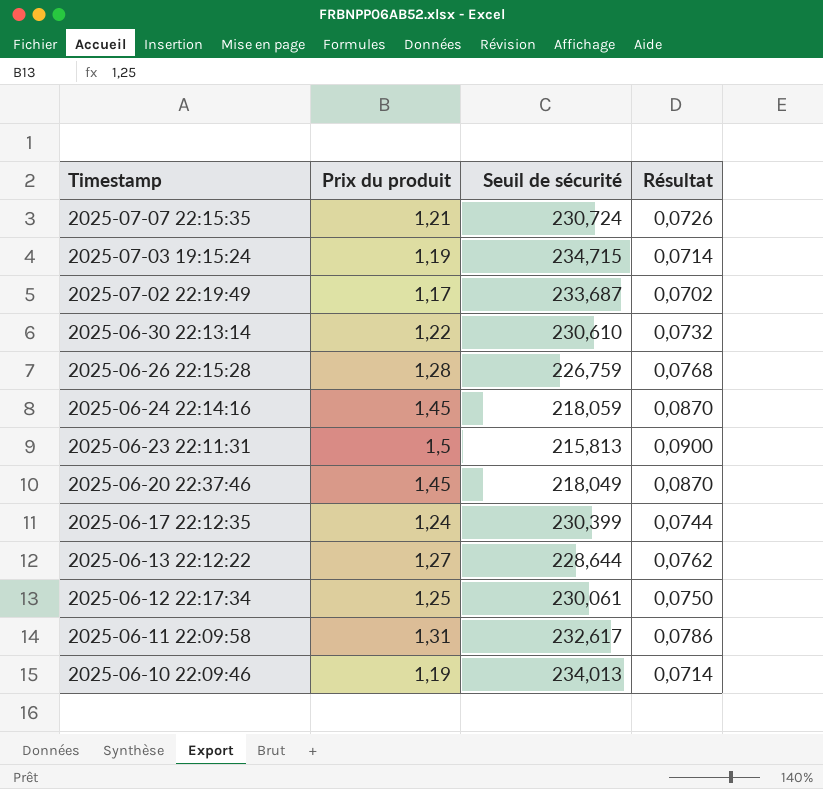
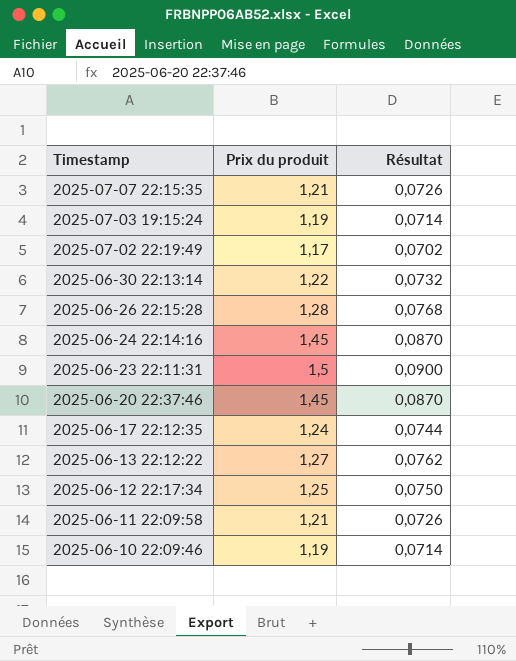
column Seuil de sécurité | position: 3 -> none
2025-06-11 22:09:58 | Prix du produit: 1,31 -> 1,21
2025-06-11 22:09:58 | Résultat: 0,0786 -> 0,0726

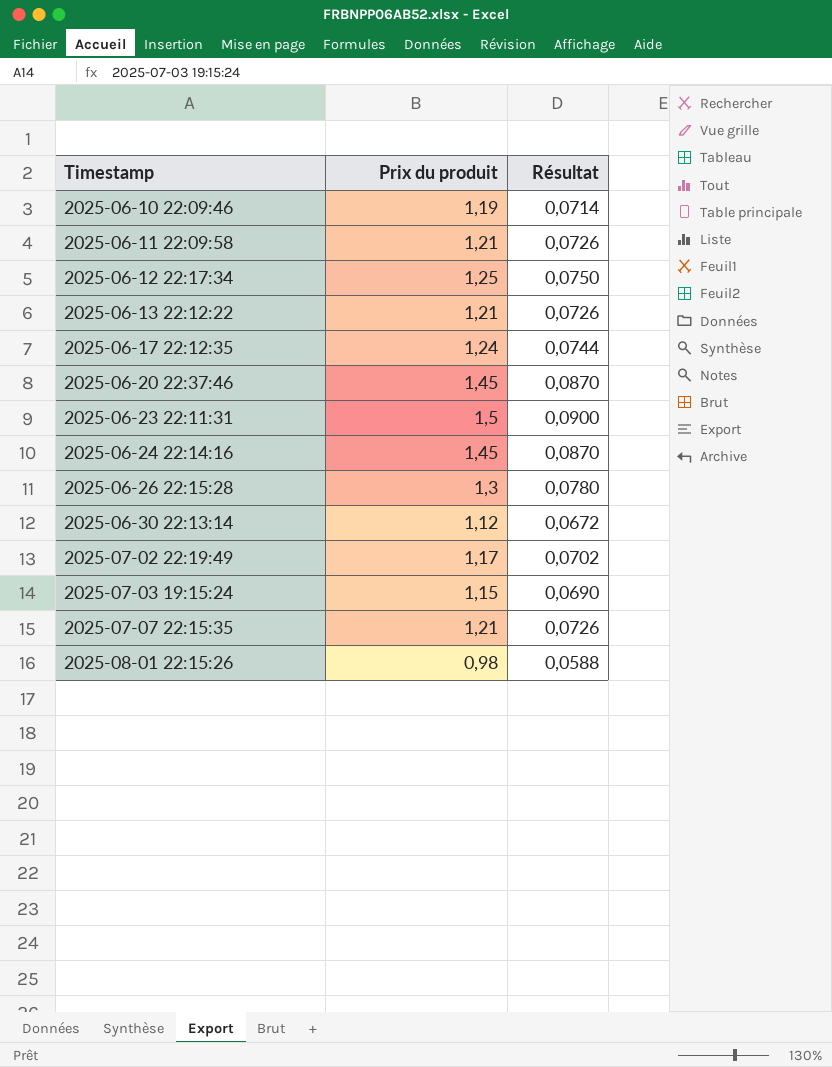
row order: Timestamp descending -> Timestamp ascending
2025-06-13 22:12:22 | Prix du produit: 1,27 -> 1,21
2025-06-13 22:12:22 | Résultat: 0,0762 -> 0,0726
2025-06-26 22:15:28 | Prix du produit: 1,28 -> 1,3
2025-06-26 22:15:28 | Résultat: 0,0768 -> 0,0780
2025-06-30 22:13:14 | Prix du produit: 1,22 -> 1,12
2025-06-30 22:13:14 | Résultat: 0,0732 -> 0,0672
2025-07-03 19:15:24 | Prix du produit: 1,19 -> 1,15
2025-07-03 19:15:24 | Résultat: 0,0714 -> 0,0690
row 2025-08-01 22:15:26: none -> 0,98 | 0,0588

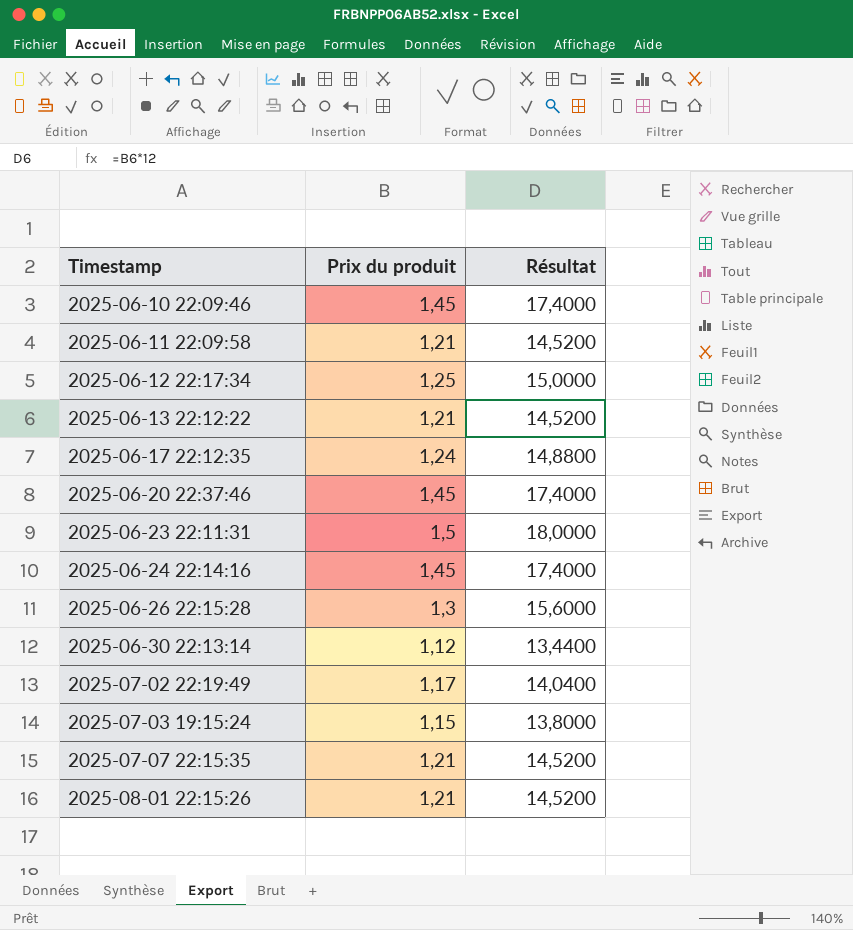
column Résultat | formula: [Prix du produit] * 0,06 -> [Prix du produit] * 12
2025-06-10 22:09:46 | Prix du produit: 1,19 -> 1,45
2025-08-01 22:15:26 | Prix du produit: 0,98 -> 1,21

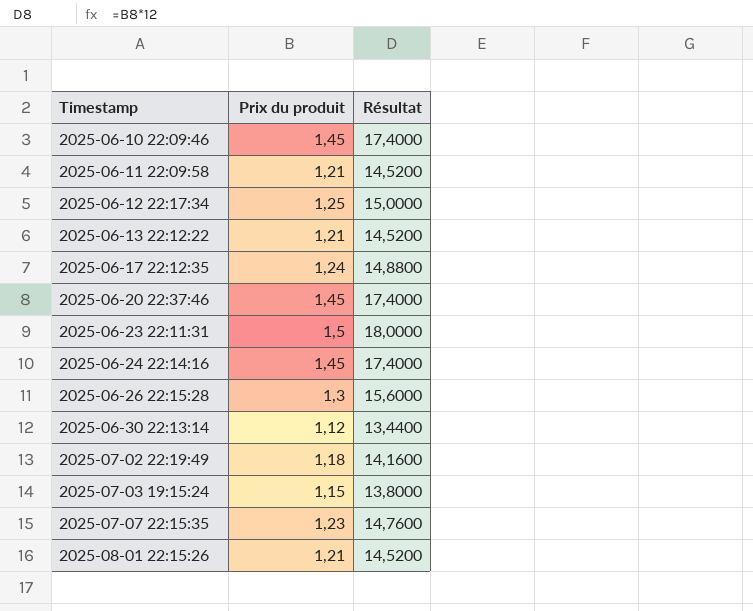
2025-07-02 22:19:49 | Prix du produit: 1,17 -> 1,18
2025-07-02 22:19:49 | Résultat: 14,0400 -> 14,1600
2025-07-07 22:15:35 | Prix du produit: 1,21 -> 1,23
2025-07-07 22:15:35 | Résultat: 14,5200 -> 14,7600

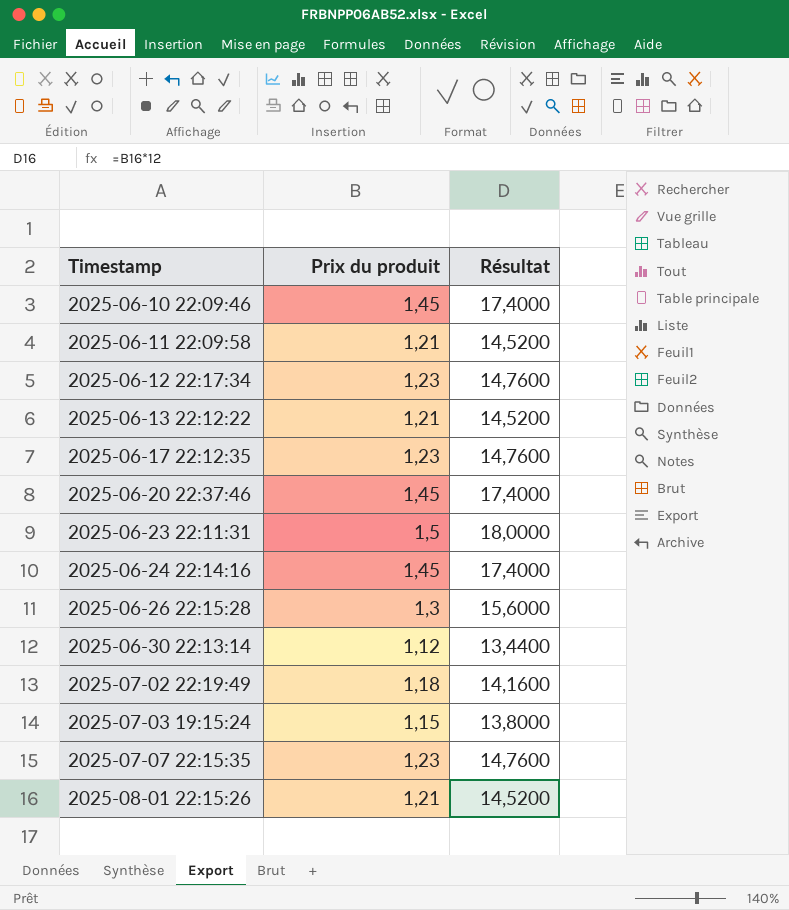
2025-06-12 22:17:34 | Prix du produit: 1,25 -> 1,23
2025-06-12 22:17:34 | Résultat: 15,0000 -> 14,7600
2025-06-17 22:12:35 | Prix du produit: 1,24 -> 1,23
2025-06-17 22:12:35 | Résultat: 14,8800 -> 14,7600

